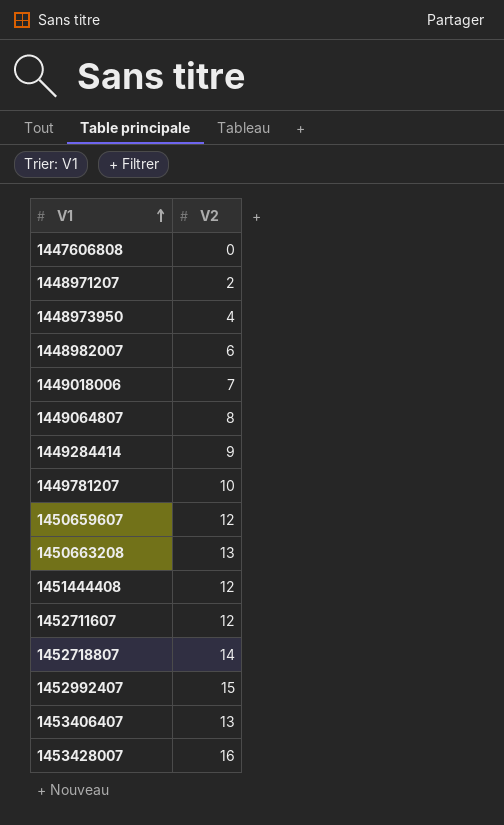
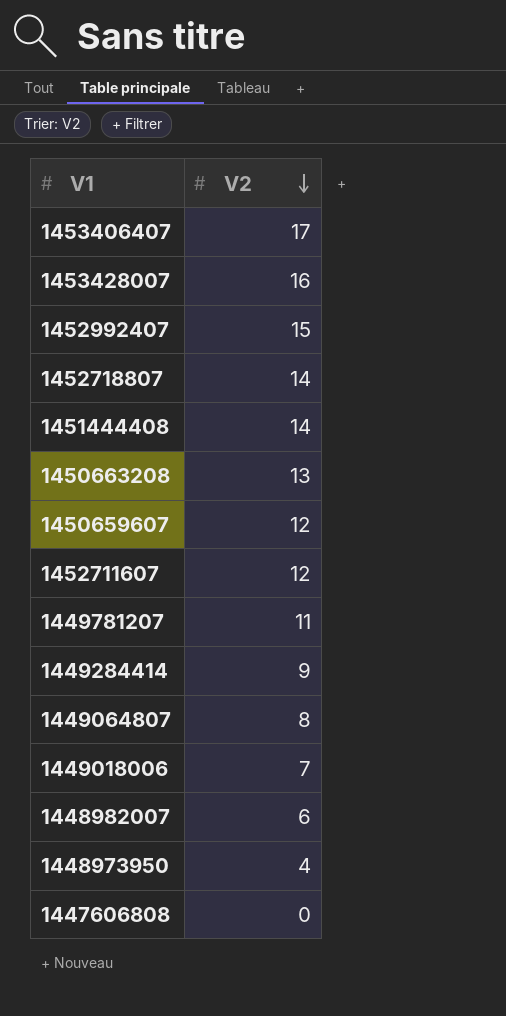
row order: V1 ascending -> V2 descending
row 1448971207: 2 -> none
1453406407 | V2: 13 -> 17
1451444408 | V2: 12 -> 14
1449781207 | V2: 10 -> 11

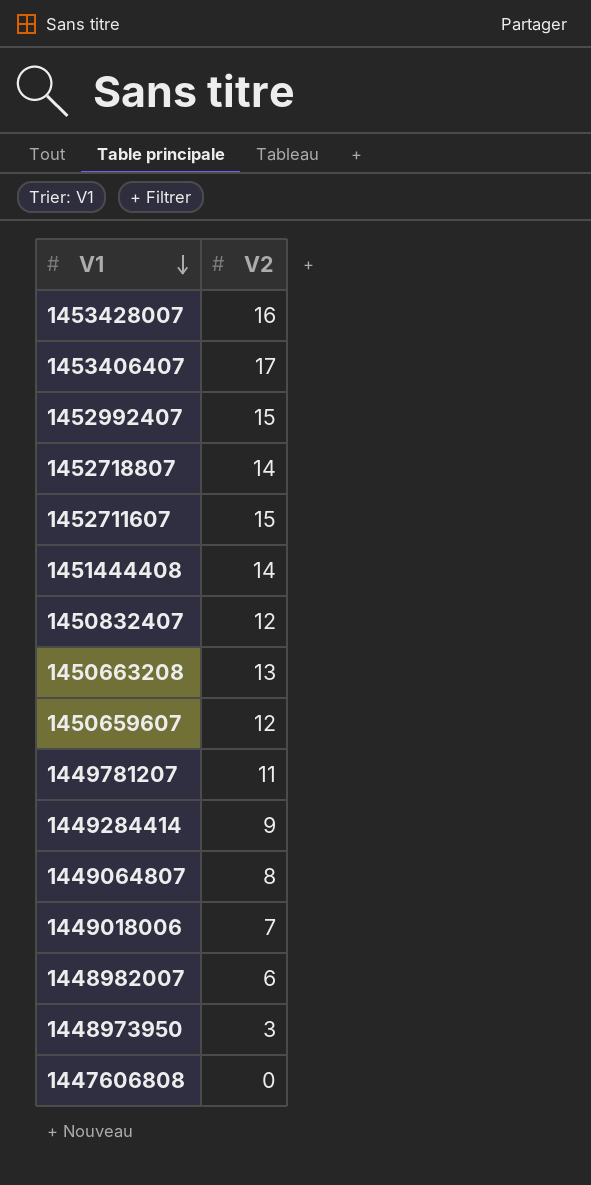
row order: V2 descending -> V1 descending
1452711607 | V2: 12 -> 15
row 1450832407: none -> 12
1448973950 | V2: 4 -> 3

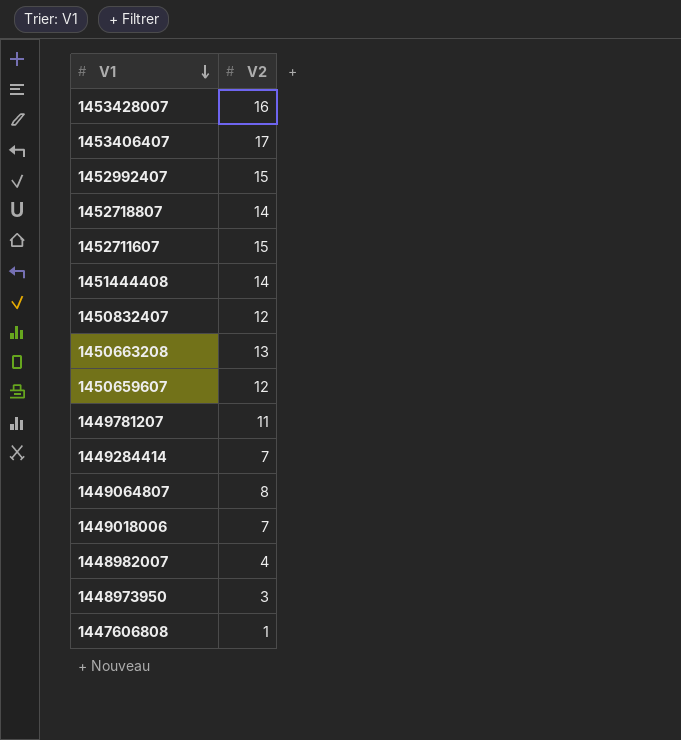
1449284414 | V2: 9 -> 7
1448982007 | V2: 6 -> 4
1447606808 | V2: 0 -> 1

